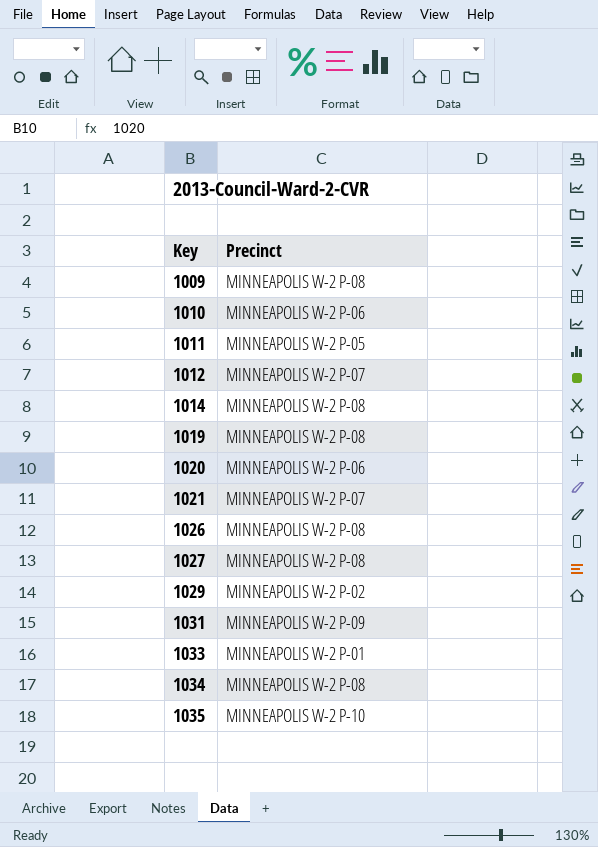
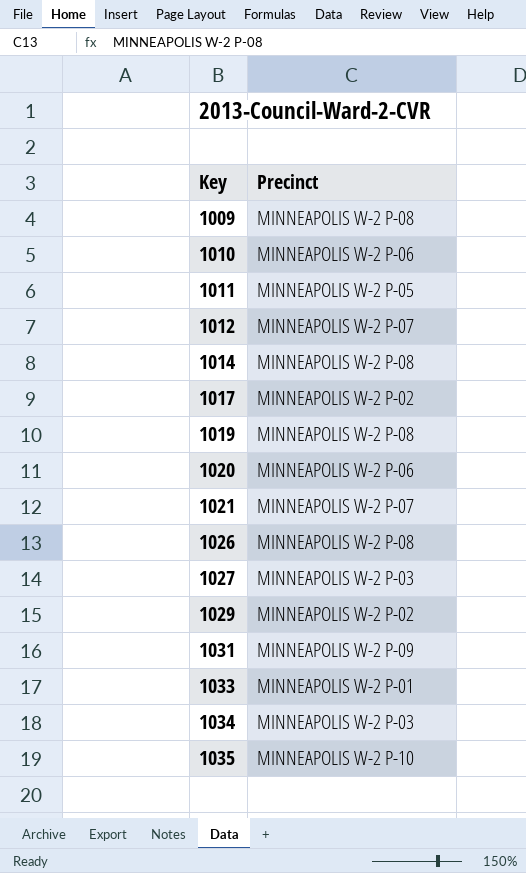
row 1017: none -> MINNEAPOLIS W-2 P-02
1027 | Precinct: MINNEAPOLIS W-2 P-08 -> MINNEAPOLIS W-2 P-03
1034 | Precinct: MINNEAPOLIS W-2 P-08 -> MINNEAPOLIS W-2 P-03

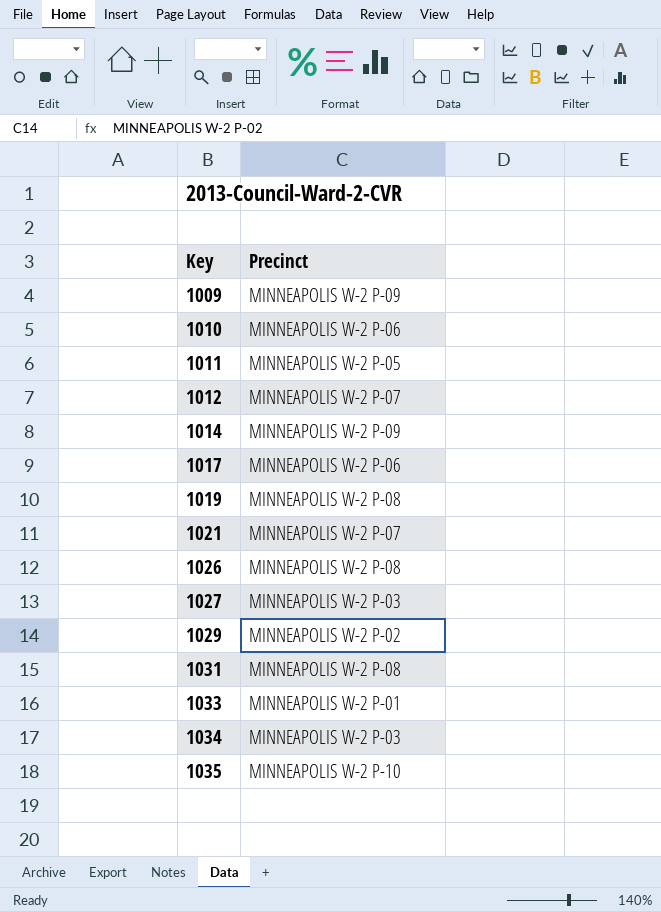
row 1020: MINNEAPOLIS W-2 P-06 -> none
1009 | Precinct: MINNEAPOLIS W-2 P-08 -> MINNEAPOLIS W-2 P-09
1014 | Precinct: MINNEAPOLIS W-2 P-08 -> MINNEAPOLIS W-2 P-09
1017 | Precinct: MINNEAPOLIS W-2 P-02 -> MINNEAPOLIS W-2 P-06
1031 | Precinct: MINNEAPOLIS W-2 P-09 -> MINNEAPOLIS W-2 P-08

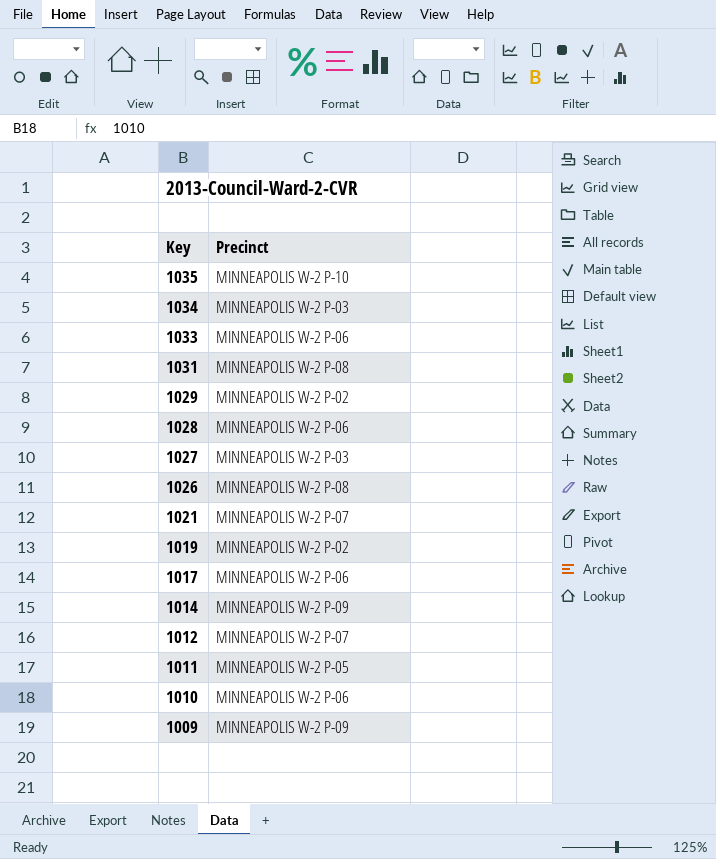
row order: Key ascending -> Key descending
1033 | Precinct: MINNEAPOLIS W-2 P-01 -> MINNEAPOLIS W-2 P-06
row 1028: none -> MINNEAPOLIS W-2 P-06
1019 | Precinct: MINNEAPOLIS W-2 P-08 -> MINNEAPOLIS W-2 P-02

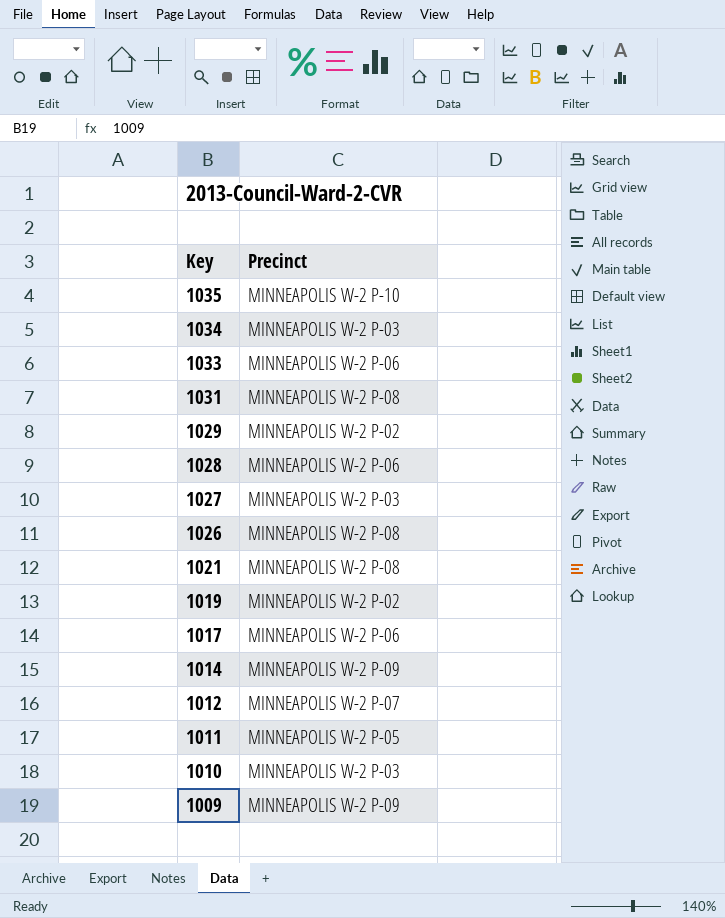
1021 | Precinct: MINNEAPOLIS W-2 P-07 -> MINNEAPOLIS W-2 P-08
1010 | Precinct: MINNEAPOLIS W-2 P-06 -> MINNEAPOLIS W-2 P-03

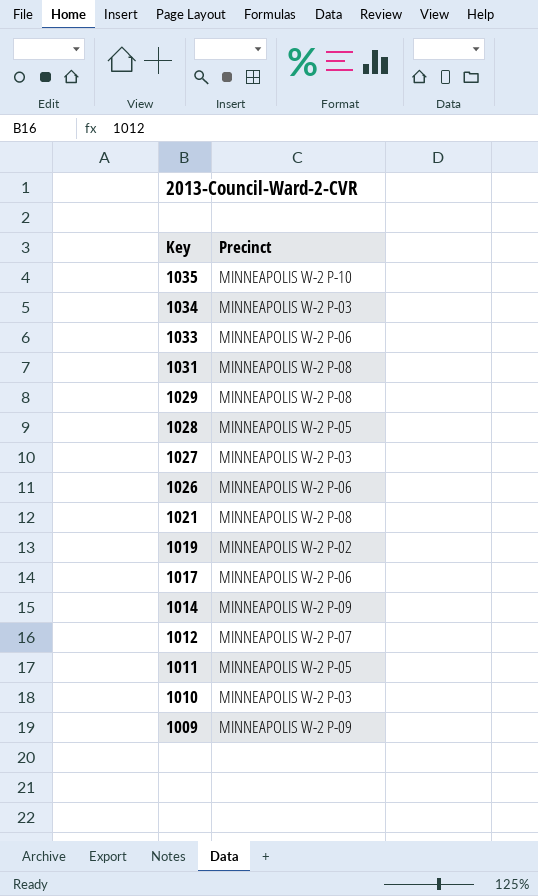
1029 | Precinct: MINNEAPOLIS W-2 P-02 -> MINNEAPOLIS W-2 P-08
1028 | Precinct: MINNEAPOLIS W-2 P-06 -> MINNEAPOLIS W-2 P-05
1026 | Precinct: MINNEAPOLIS W-2 P-08 -> MINNEAPOLIS W-2 P-06

